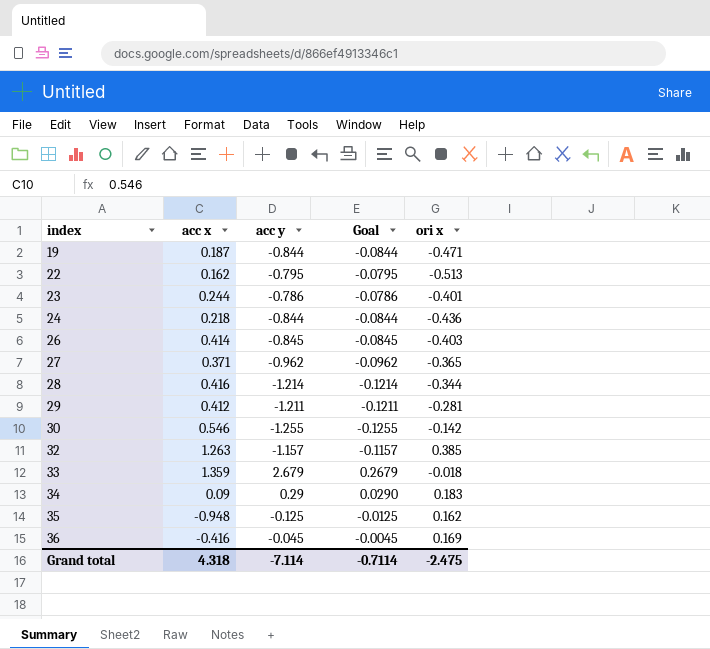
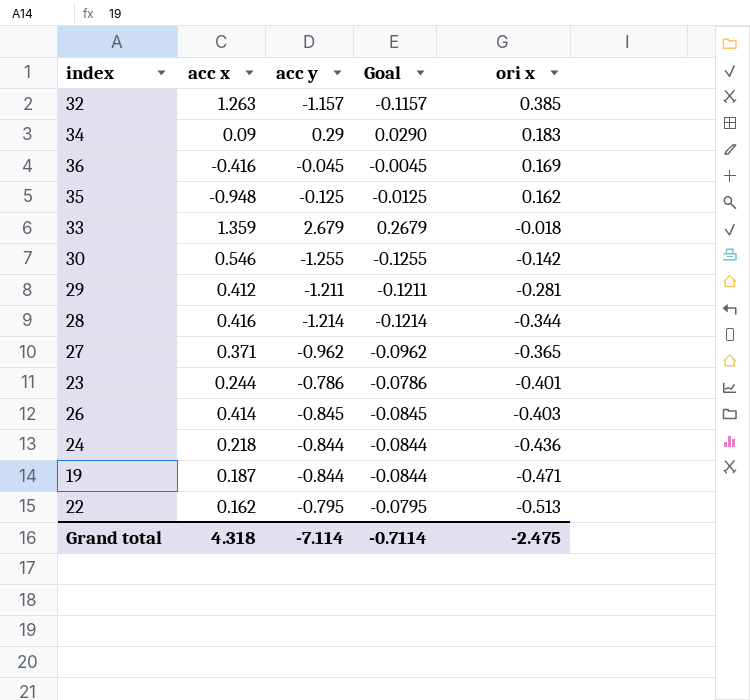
row order: index ascending -> ori x descending

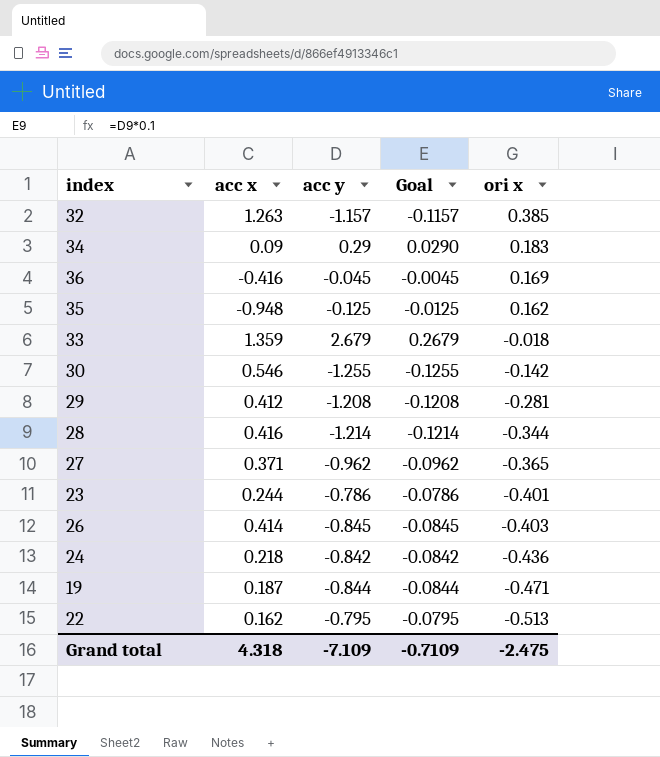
29 | acc y: -1.211 -> -1.208
29 | Goal: -0.1211 -> -0.1208
24 | acc y: -0.844 -> -0.842
24 | Goal: -0.0844 -> -0.0842
Grand total | acc y: -7.114 -> -7.109
Grand total | Goal: -0.7114 -> -0.7109

